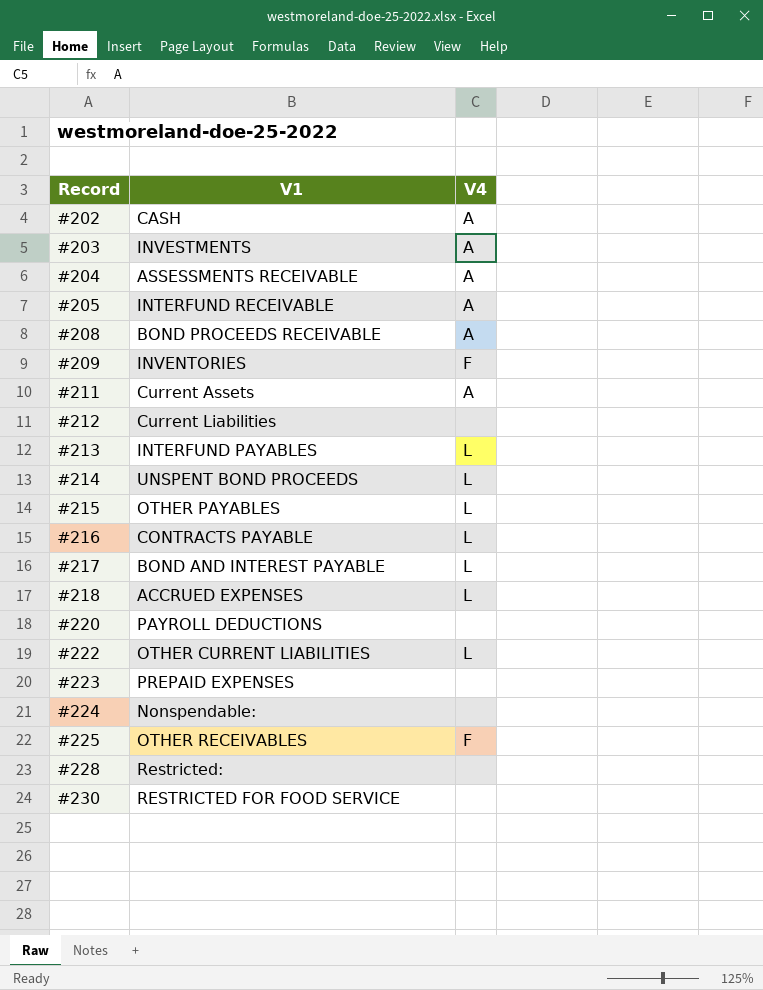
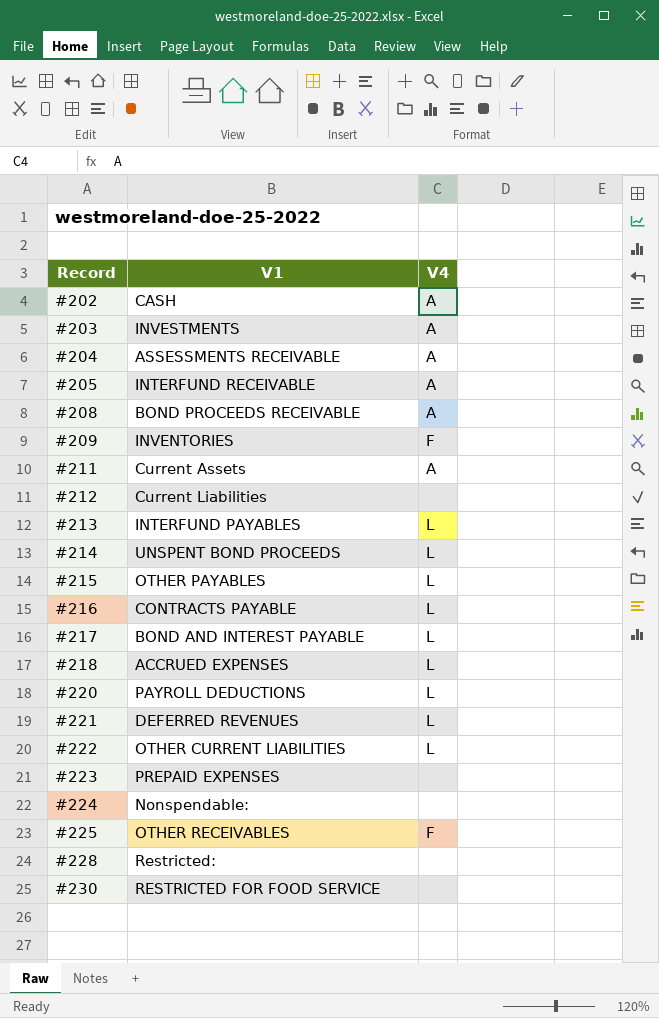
#220 | V4: none -> L
row #221: none -> DEFERRED REVENUES | L

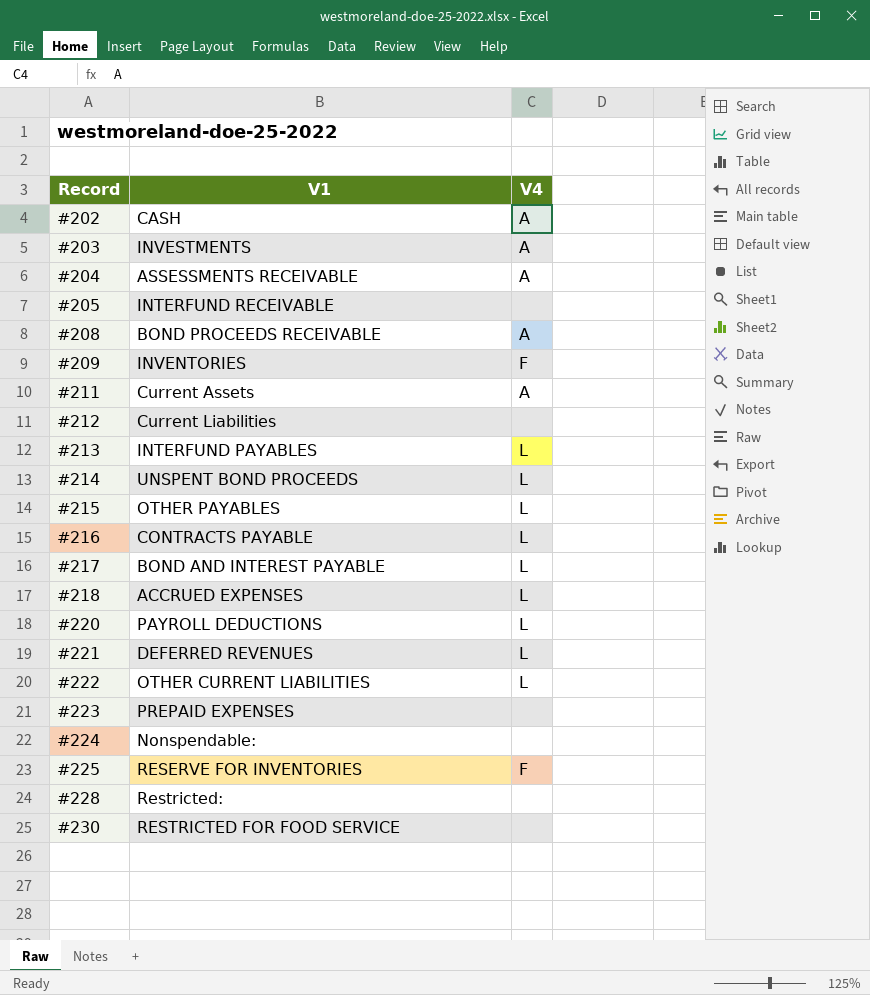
#205 | V4: A -> none
#225 | V1: OTHER RECEIVABLES -> RESERVE FOR INVENTORIES

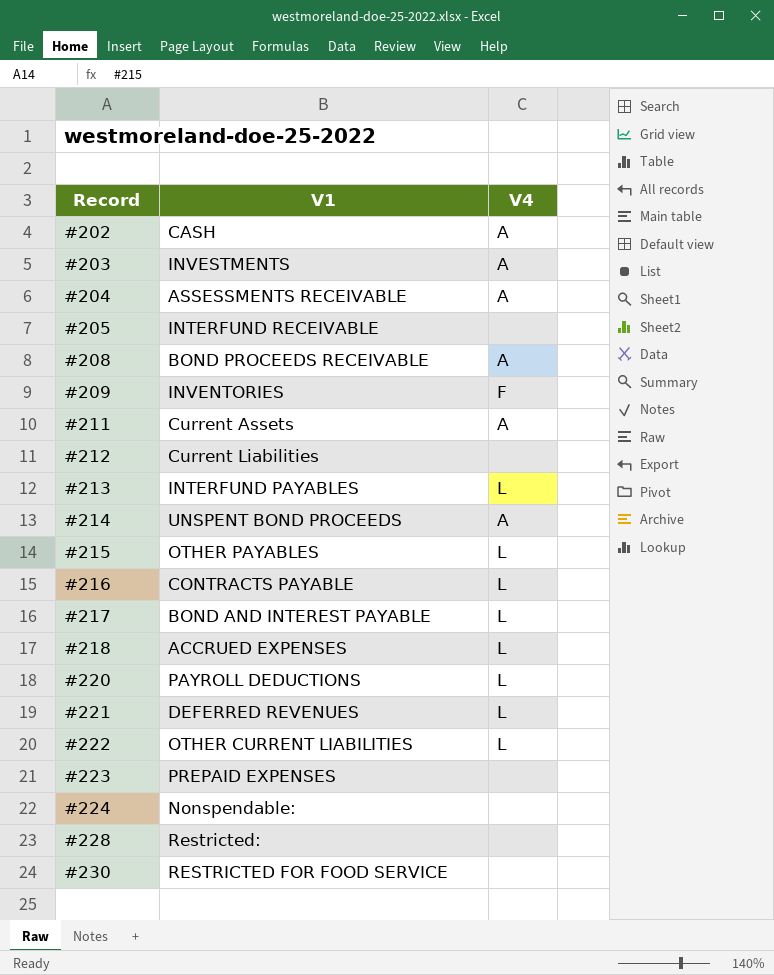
row #225: RESERVE FOR INVENTORIES | F -> none
#214 | V4: L -> A

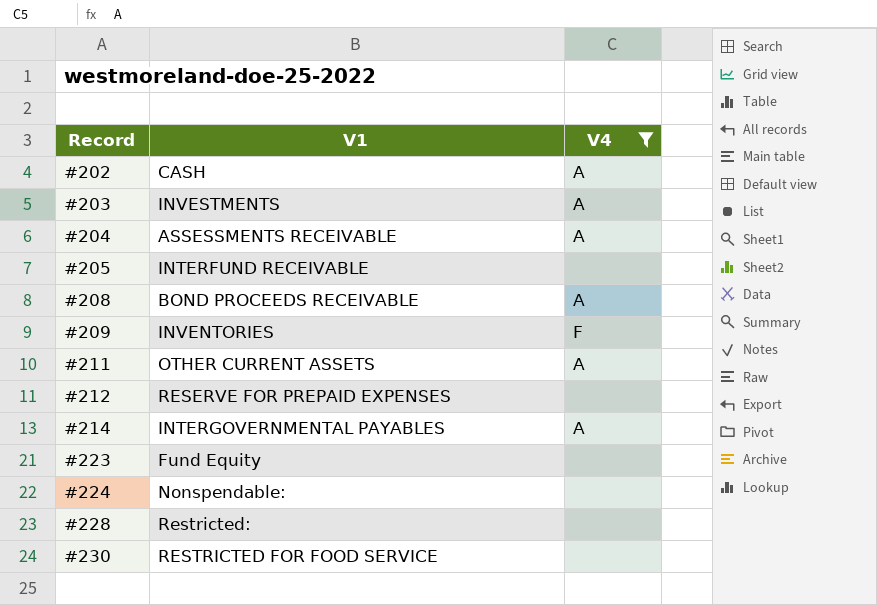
filter: none -> V4 != L
#211 | V1: Current Assets -> OTHER CURRENT ASSETS
#212 | V1: Current Liabilities -> RESERVE FOR PREPAID EXPENSES
#214 | V1: UNSPENT BOND PROCEEDS -> INTERGOVERNMENTAL PAYABLES
#223 | V1: PREPAID EXPENSES -> Fund Equity

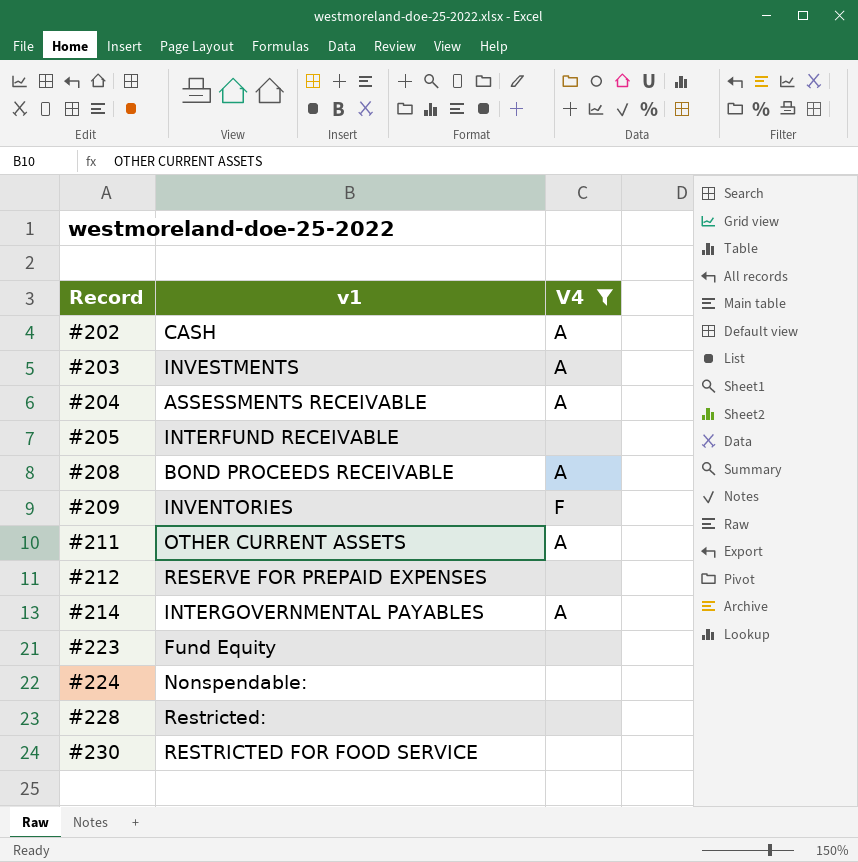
column name: V1 -> v1

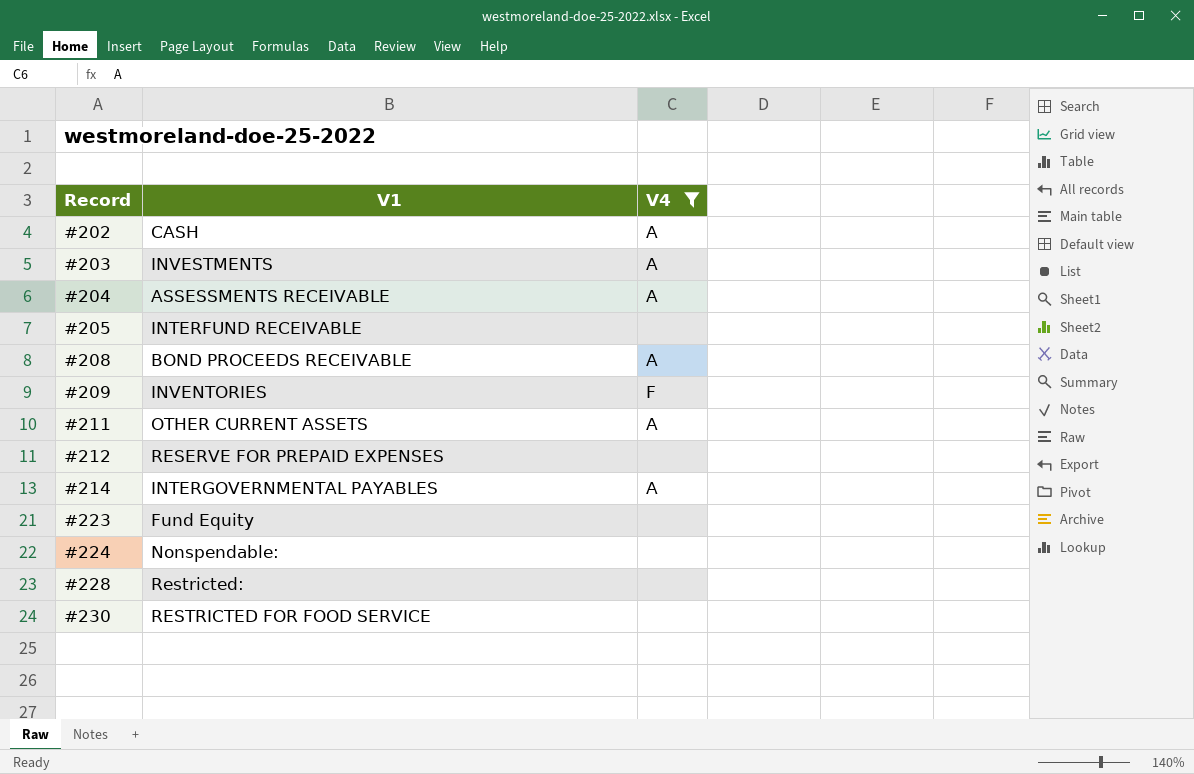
column name: v1 -> V1

